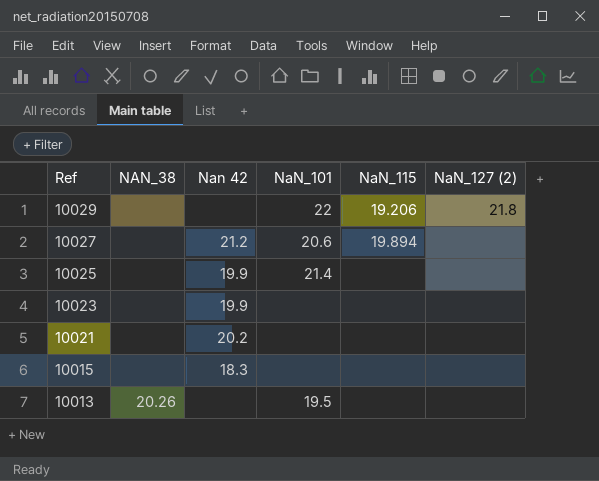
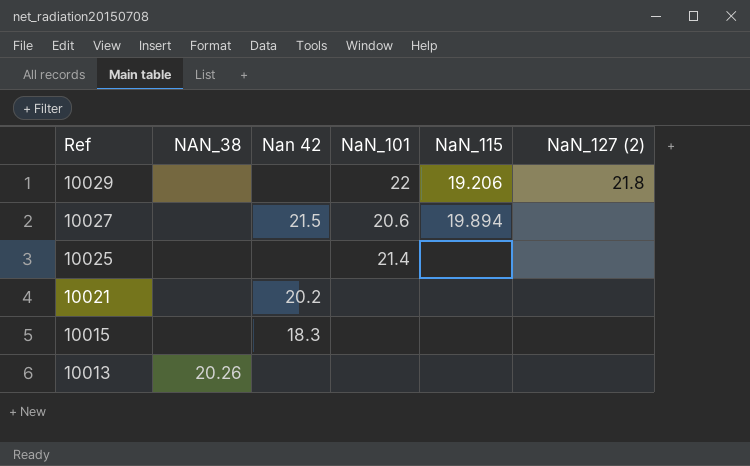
row 10023: none | 19.9 | none | none | none -> none
10027 | Nan 42: 21.2 -> 21.5
10025 | Nan 42: 19.9 -> none
10013 | NaN_101: 19.5 -> none

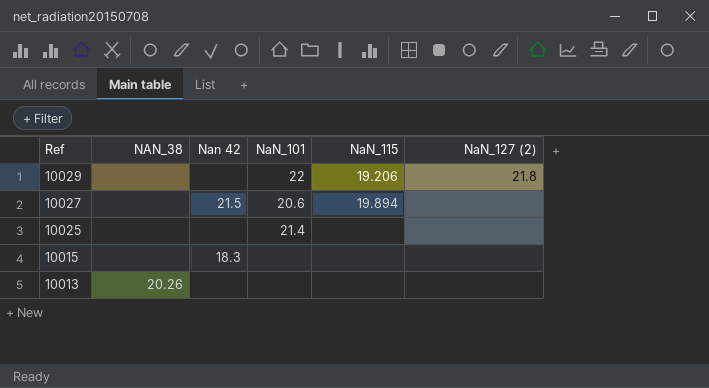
row 10021: none | 20.2 | none | none | none -> none

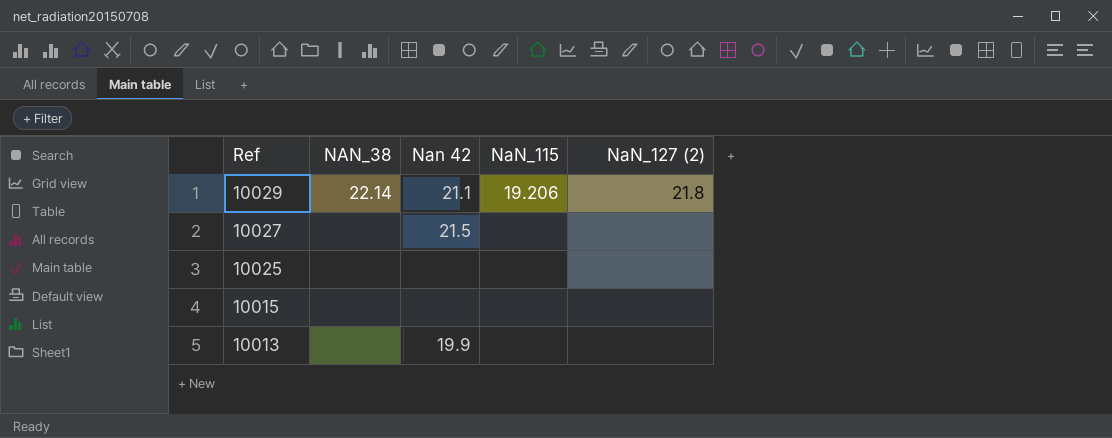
column NaN_101 | position: 4 -> none
10029 | NAN_38: none -> 22.14
10029 | Nan 42: none -> 21.1
10027 | NaN_115: 19.894 -> none
10015 | Nan 42: 18.3 -> none
10013 | NAN_38: 20.26 -> none
10013 | Nan 42: none -> 19.9

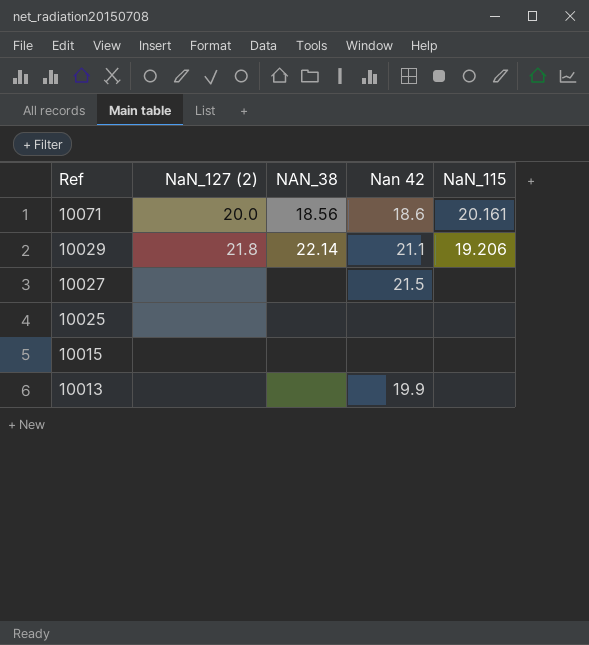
column NaN_127 (2) | position: 5 -> 2
row 10071: none -> 20.0 | 18.56 | 18.6 | 20.161

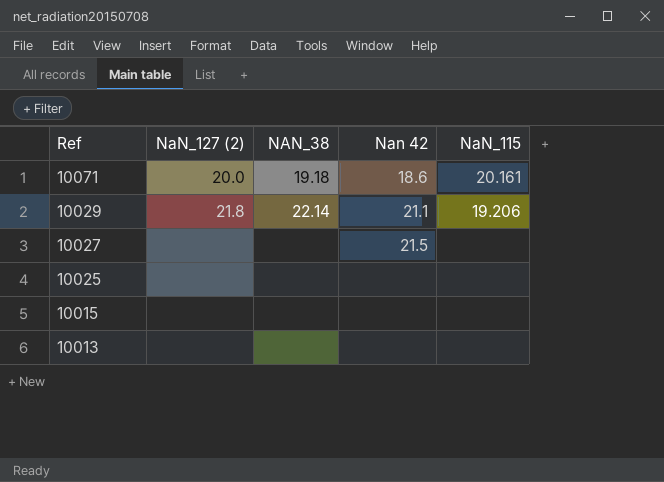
10071 | NAN_38: 18.56 -> 19.18
10013 | Nan 42: 19.9 -> none

